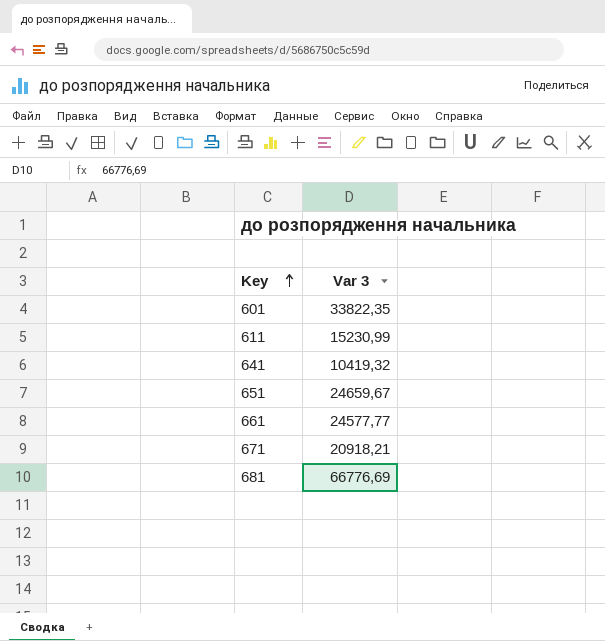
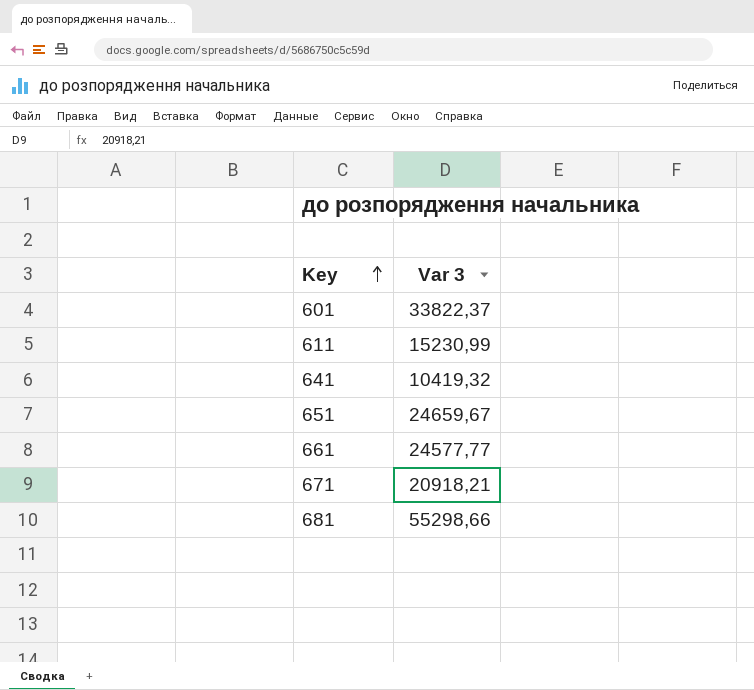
601 | Var 3: 33822,35 -> 33822,37
681 | Var 3: 66776,69 -> 55298,66

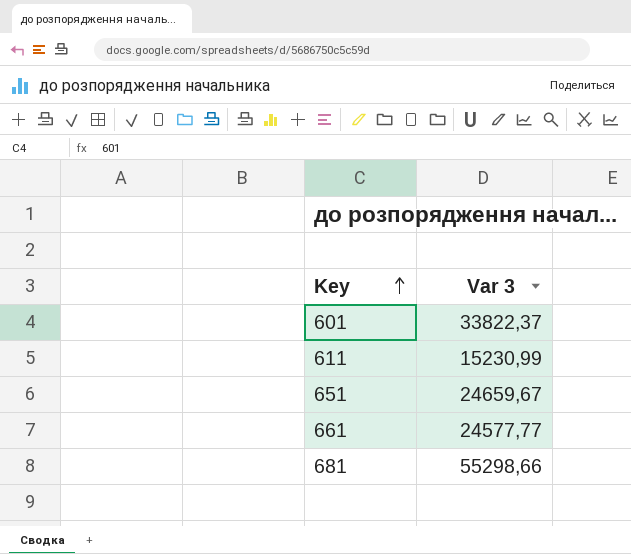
row 641: 10419,32 -> none
row 671: 20918,21 -> none

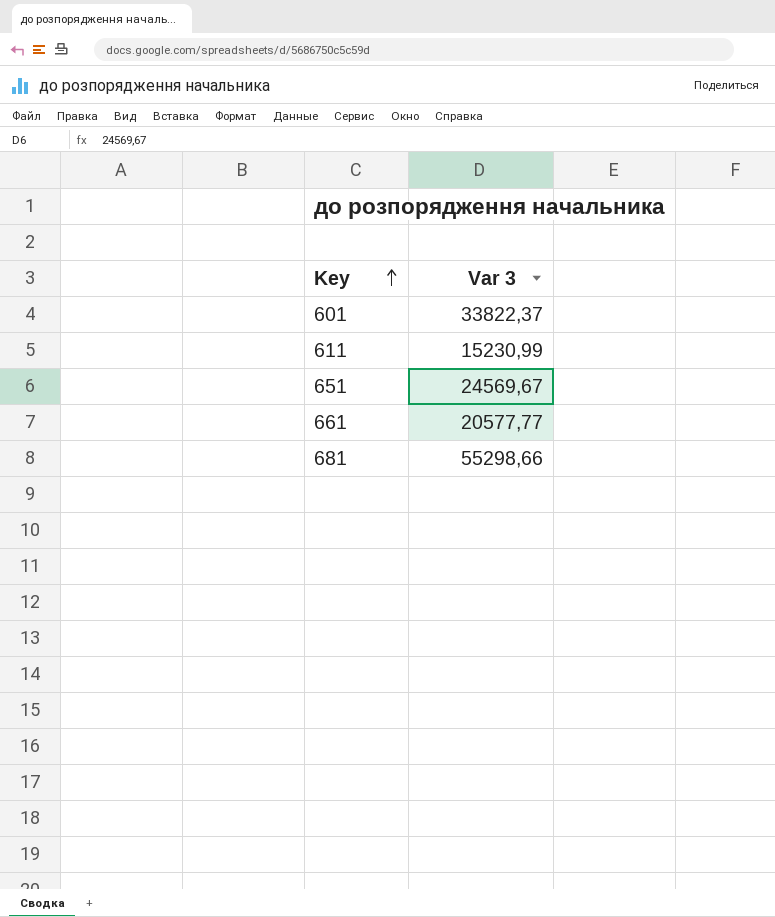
651 | Var 3: 24659,67 -> 24569,67
661 | Var 3: 24577,77 -> 20577,77

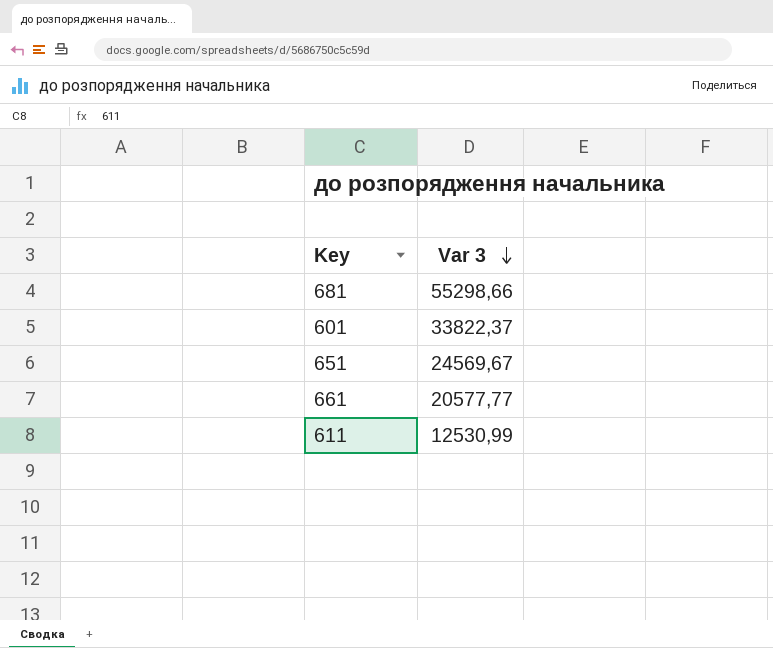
row order: Key ascending -> Var 3 descending
611 | Var 3: 15230,99 -> 12530,99

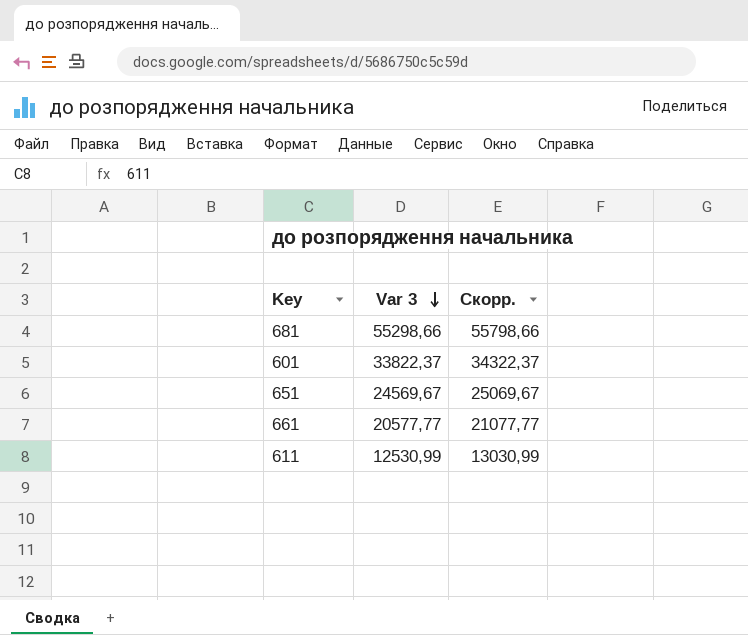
column Скорр. | formula: none -> [Var 3] + 500

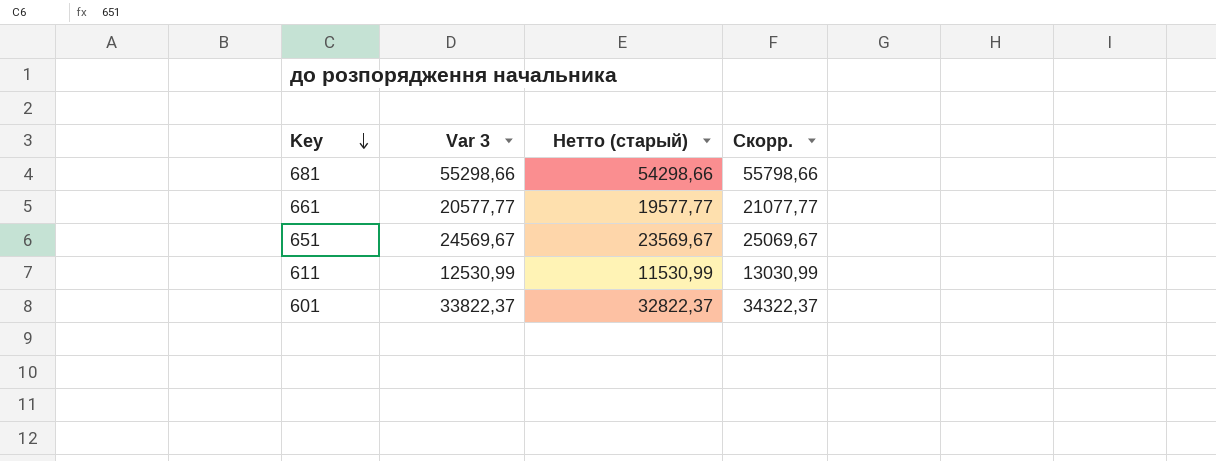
row order: Var 3 descending -> Key descending
column Нетто (старый) | formula: none -> [Var 3] - 1000

